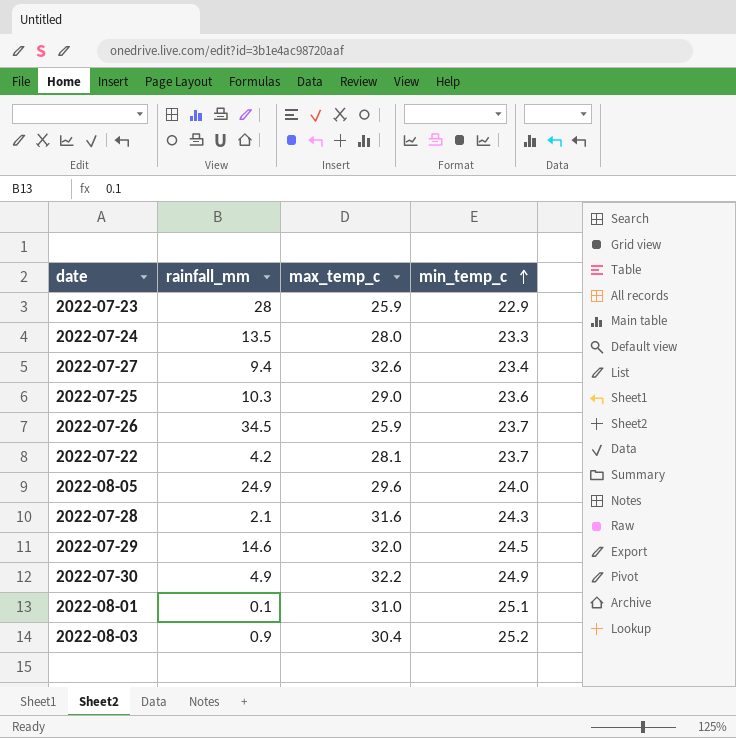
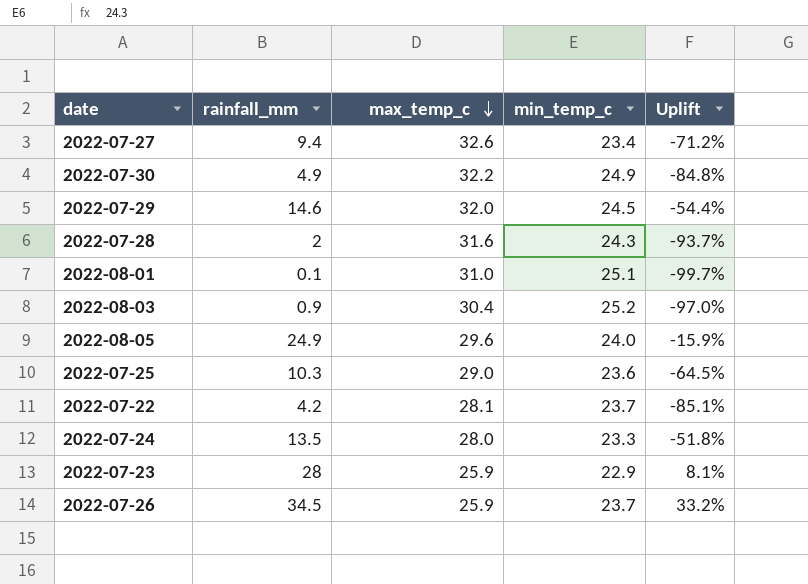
row order: min_temp_c ascending -> max_temp_c descending
column Uplift | formula: none -> ([rainfall_mm] - [max_temp_c]) / [max_temp_c]
2022-07-28 | rainfall_mm: 2.1 -> 2

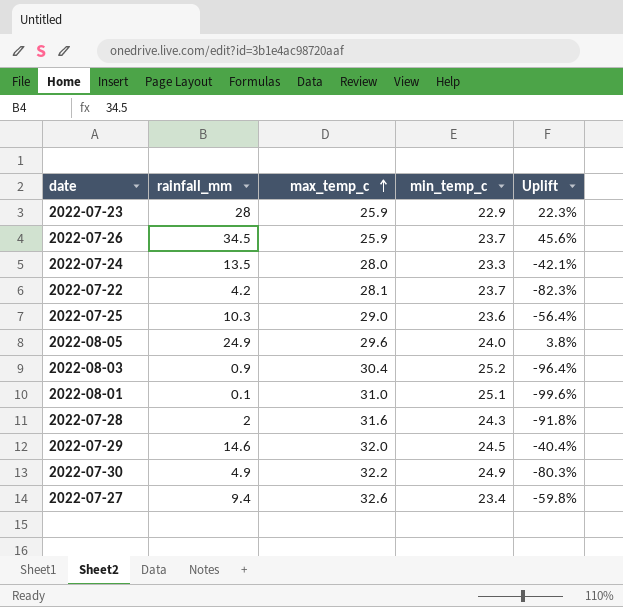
row order: max_temp_c descending -> max_temp_c ascending
column Uplift | formula: ([rainfall_mm] - [max_temp_c]) / [max_temp_c] -> ([rainfall_mm] - [min_temp_c]) / [min_temp_c]

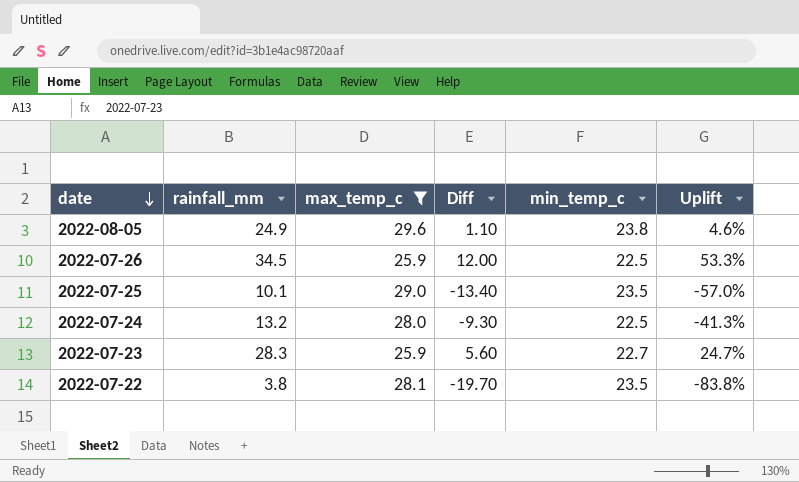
filter: none -> max_temp_c <= 29.6
row order: max_temp_c ascending -> date descending
column Diff | formula: none -> [rainfall_mm] - [min_temp_c]
2022-08-05 | min_temp_c: 24.0 -> 23.8
2022-08-05 | Uplift: 3.8% -> 4.6%
2022-07-26 | min_temp_c: 23.7 -> 22.5
2022-07-26 | Uplift: 45.6% -> 53.3%
2022-07-25 | rainfall_mm: 10.3 -> 10.1
2022-07-25 | min_temp_c: 23.6 -> 23.5
2022-07-25 | Uplift: -56.4% -> -57.0%
2022-07-24 | rainfall_mm: 13.5 -> 13.2
2022-07-24 | min_temp_c: 23.3 -> 22.5
2022-07-24 | Uplift: -42.1% -> -41.3%
2022-07-23 | rainfall_mm: 28 -> 28.3
2022-07-23 | min_temp_c: 22.9 -> 22.7
2022-07-23 | Uplift: 22.3% -> 24.7%
2022-07-22 | rainfall_mm: 4.2 -> 3.8
2022-07-22 | min_temp_c: 23.7 -> 23.5
2022-07-22 | Uplift: -82.3% -> -83.8%

